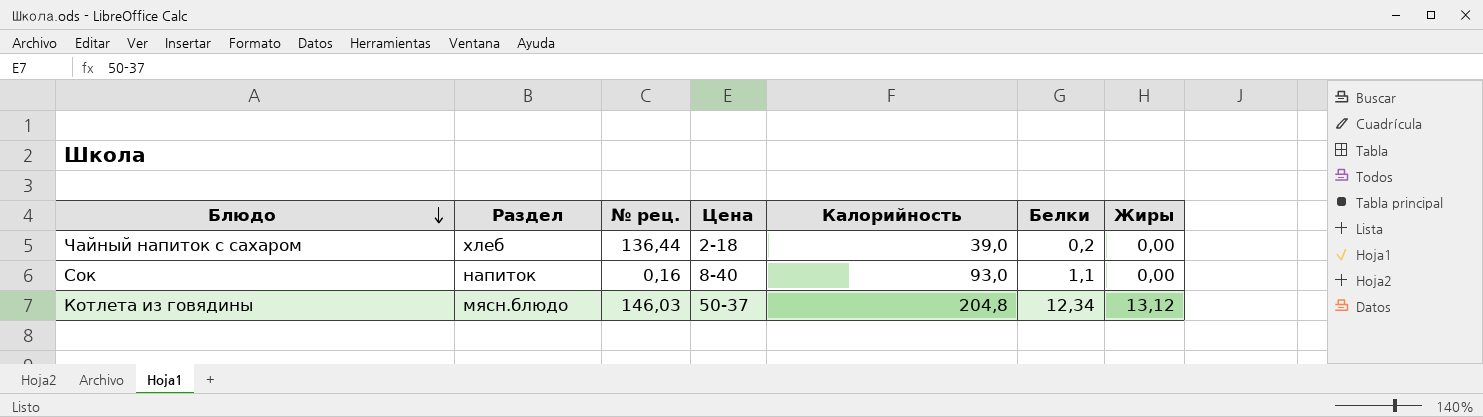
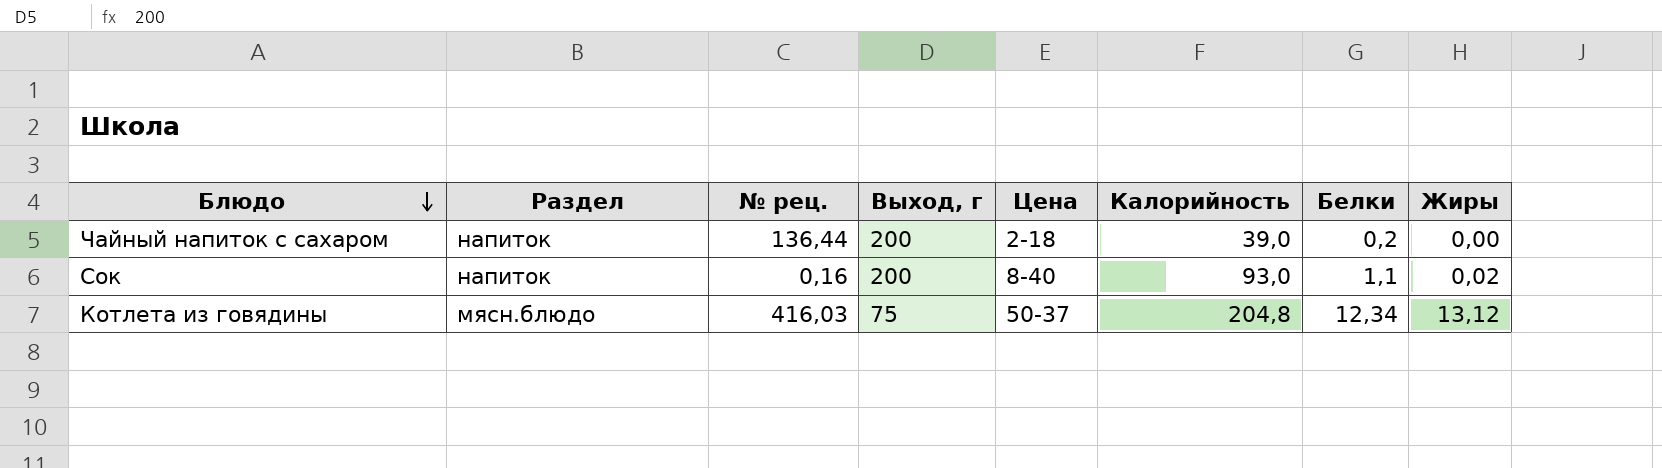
column Выход, г | position: none -> 4
Чайный напиток с сахаром | Раздел: хлеб -> напиток
Сок | Жиры: 0,00 -> 0,02
Котлета из говядины | № рец.: 146,03 -> 416,03

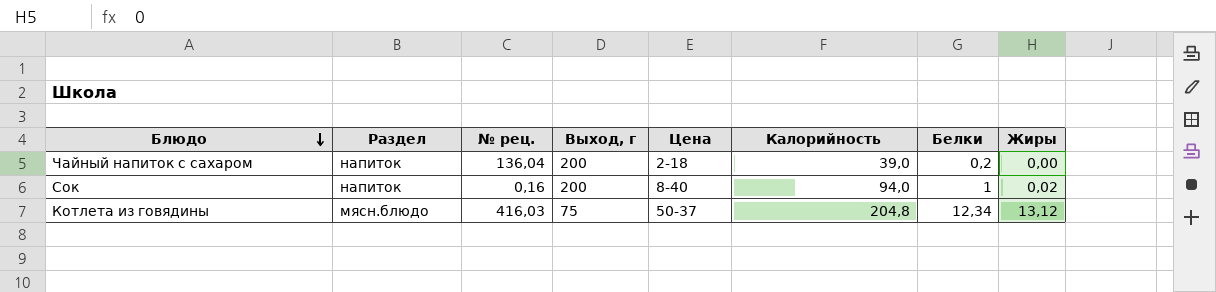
Чайный напиток с сахаром | № рец.: 136,44 -> 136,04
Сок | Калорийность: 93,0 -> 94,0
Сок | Белки: 1,1 -> 1

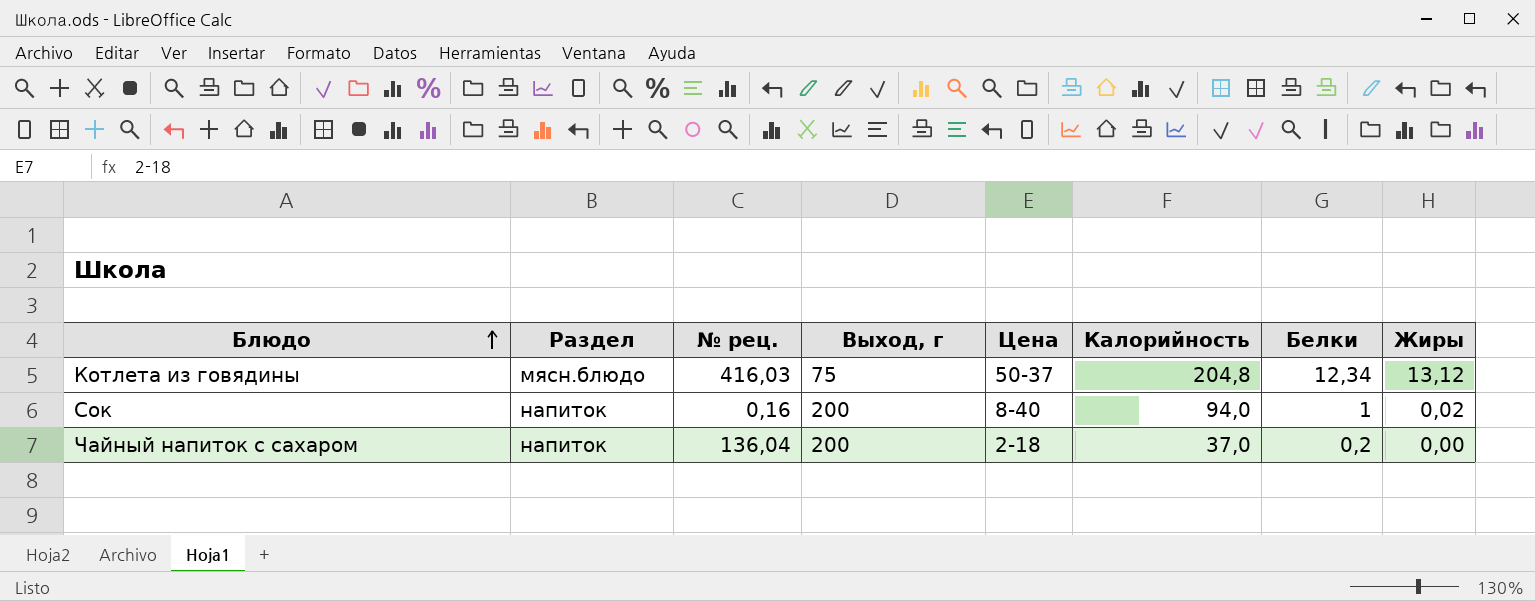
row order: Блюдо descending -> Блюдо ascending
Чайный напиток с сахаром | Калорийность: 39,0 -> 37,0

